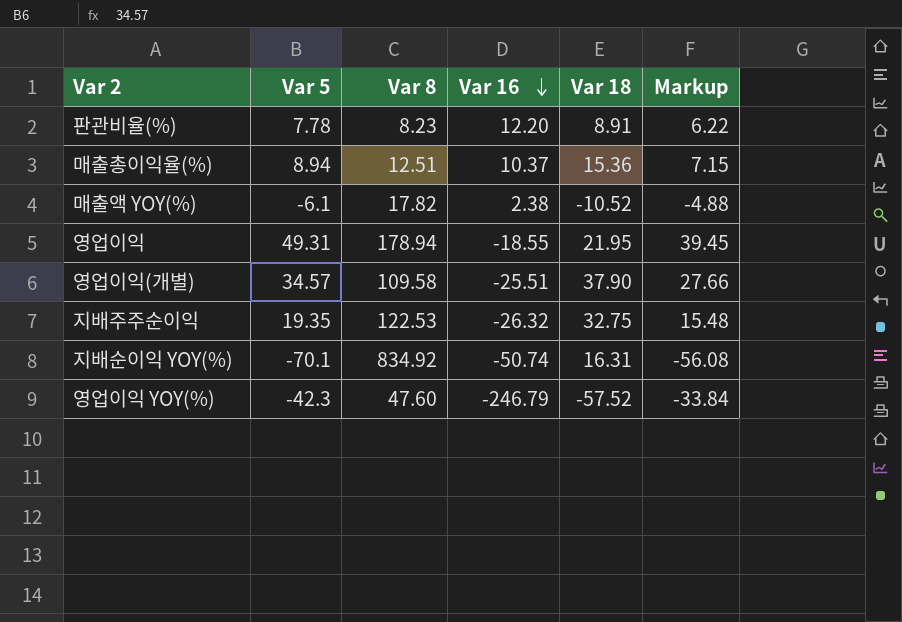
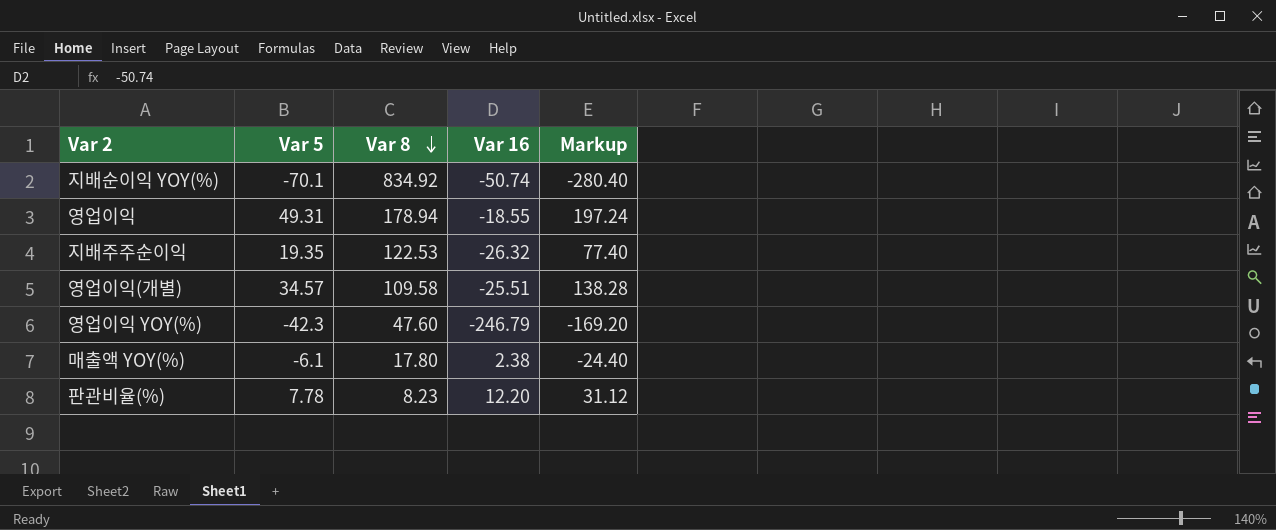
row order: Var 16 descending -> Var 8 descending
column Var 18 | position: 5 -> none
column Markup | formula: [Var 5] * 0.8 -> [Var 5] * 4
row 매출총이익율(%): 8.94 | 12.51 | 10.37 | 15.36 | 7.15 -> none
매출액 YOY(%) | Var 8: 17.82 -> 17.80

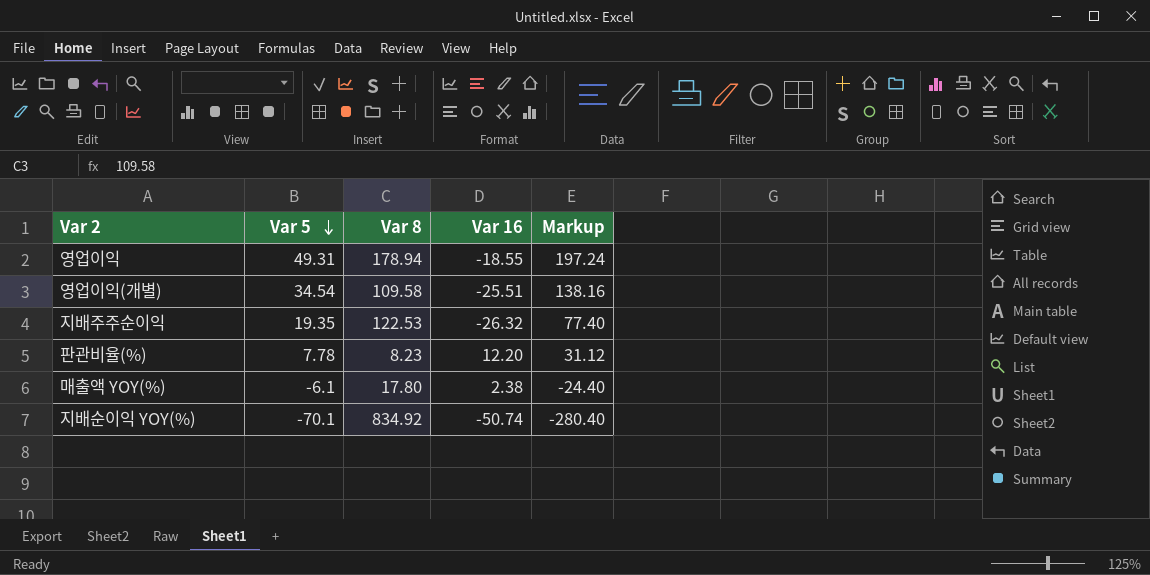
row order: Var 8 descending -> Var 5 descending
row 영업이익 YOY(%): -42.3 | 47.60 | -246.79 | -169.20 -> none
영업이익(개별) | Var 5: 34.57 -> 34.54
영업이익(개별) | Markup: 138.28 -> 138.16

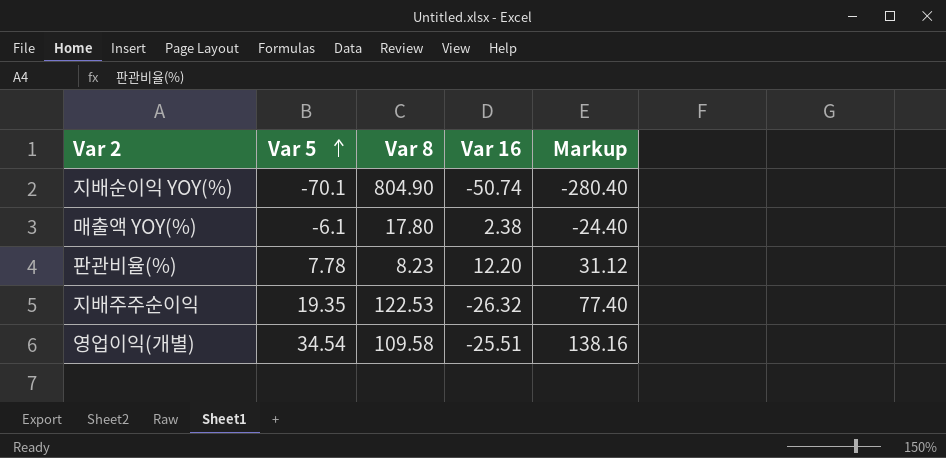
row order: Var 5 descending -> Var 5 ascending
row 영업이익: 49.31 | 178.94 | -18.55 | 197.24 -> none
지배순이익 YOY(%) | Var 8: 834.92 -> 804.90

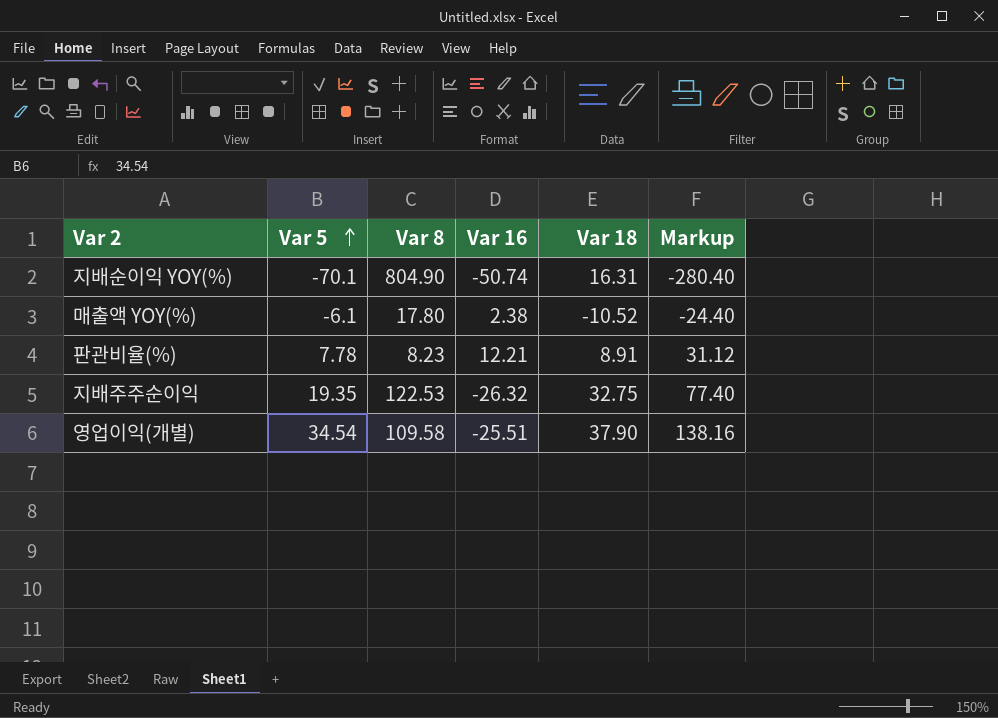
column Var 18 | position: none -> 5
판관비율(%) | Var 16: 12.20 -> 12.21

